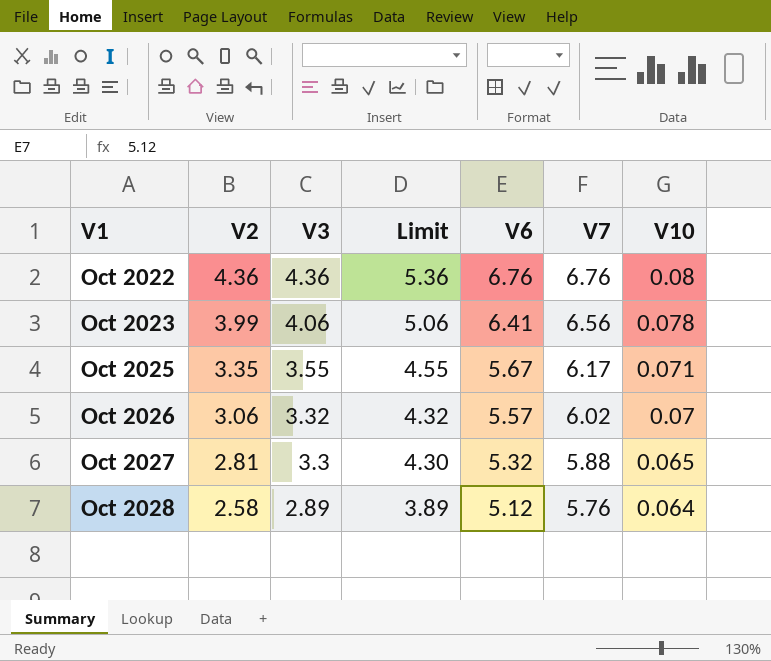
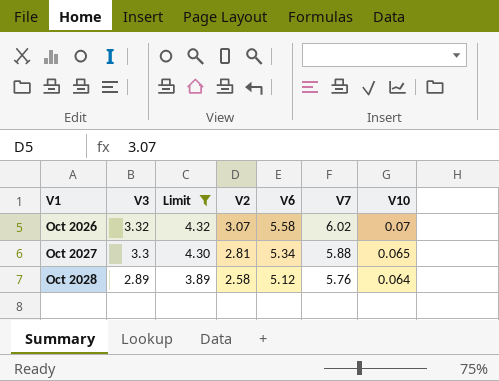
filter: none -> Limit <= 4.32
column V2 | position: 2 -> 4
Oct 2026 | V2: 3.06 -> 3.07
Oct 2026 | V6: 5.57 -> 5.58
Oct 2027 | V6: 5.32 -> 5.34

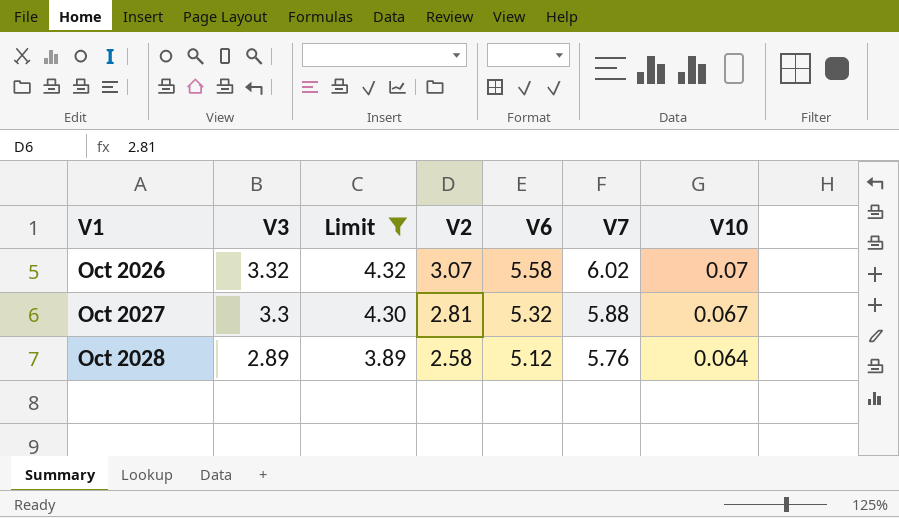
Oct 2027 | V6: 5.34 -> 5.32
Oct 2027 | V10: 0.065 -> 0.067

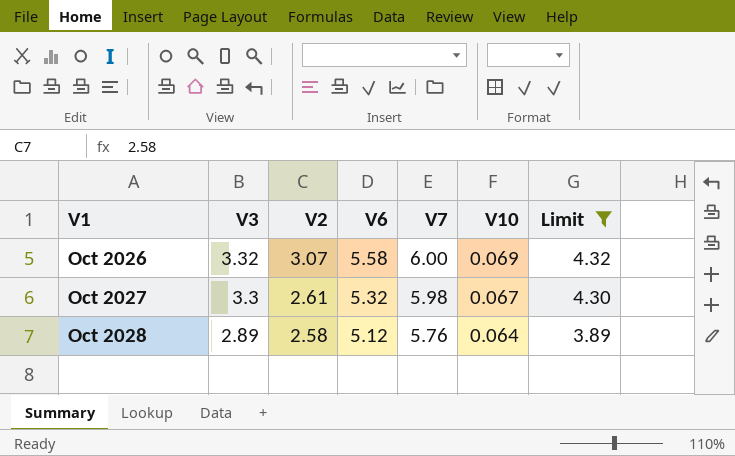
column Limit | position: 3 -> 7
Oct 2026 | V7: 6.02 -> 6.00
Oct 2026 | V10: 0.07 -> 0.069
Oct 2027 | V2: 2.81 -> 2.61
Oct 2027 | V7: 5.88 -> 5.98

